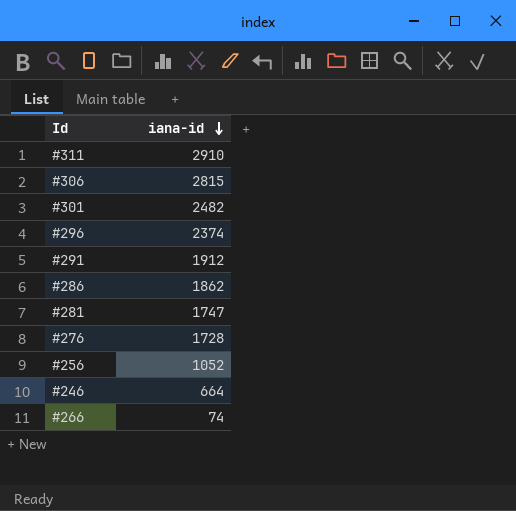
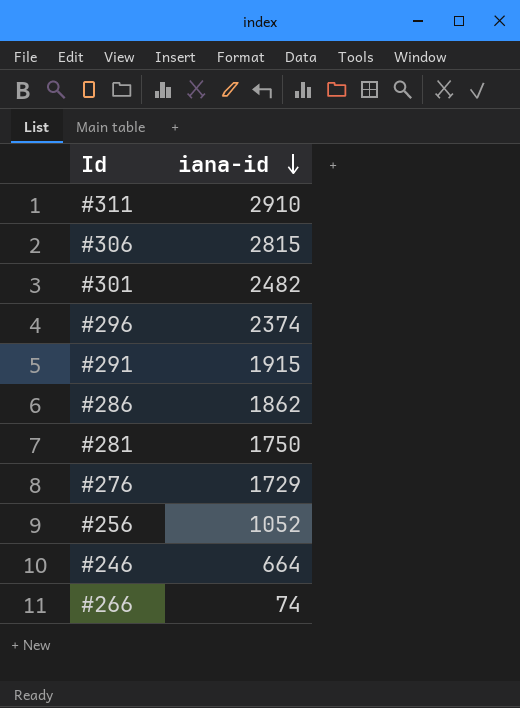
#291 | iana-id: 1912 -> 1915
#281 | iana-id: 1747 -> 1750
#276 | iana-id: 1728 -> 1729

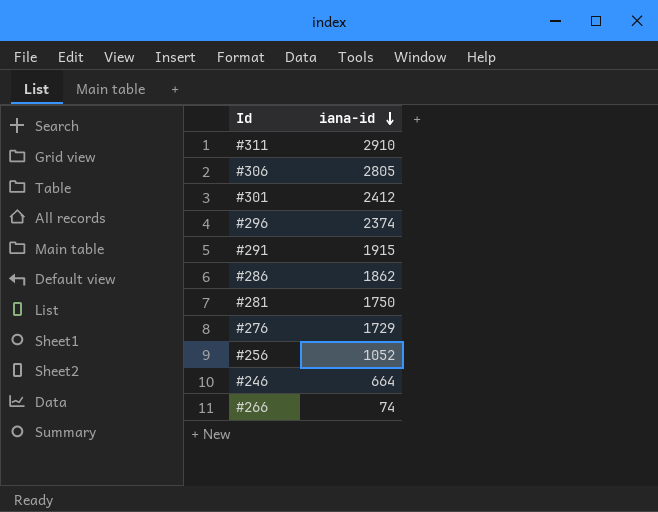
#306 | iana-id: 2815 -> 2805
#301 | iana-id: 2482 -> 2412

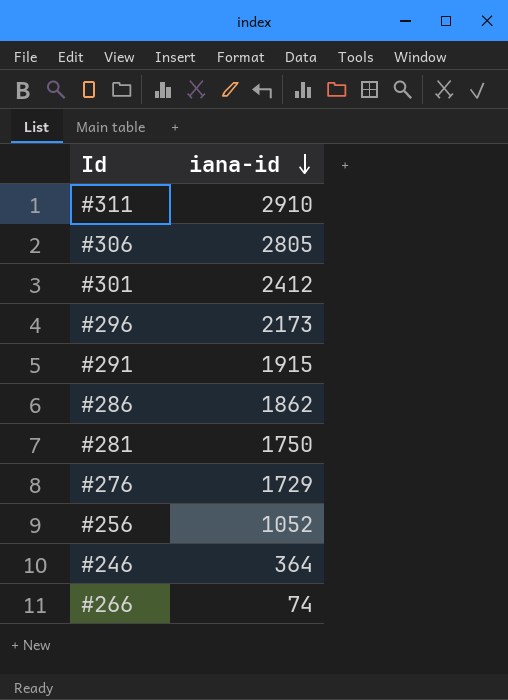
#296 | iana-id: 2374 -> 2173
#246 | iana-id: 664 -> 364

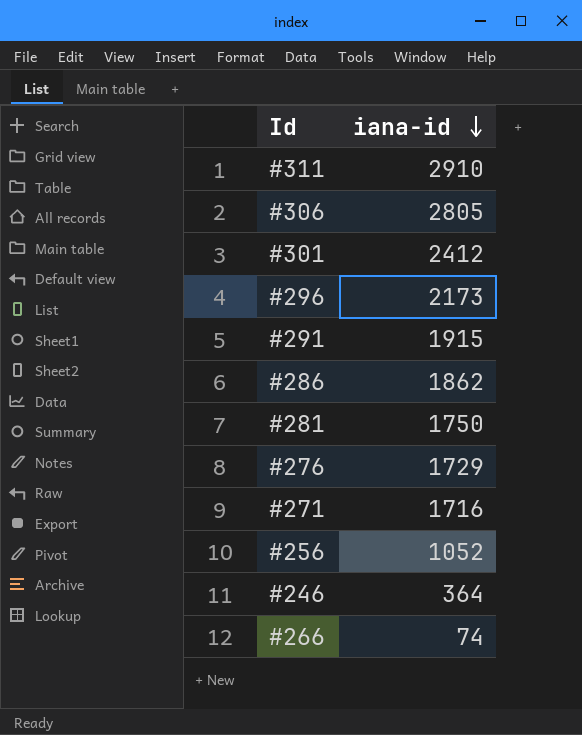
row #271: none -> 1716

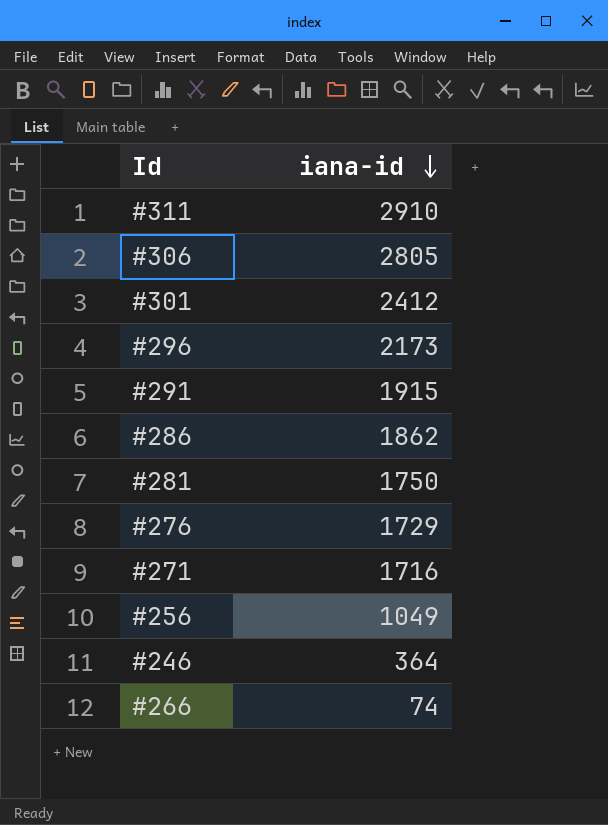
#256 | iana-id: 1052 -> 1049

